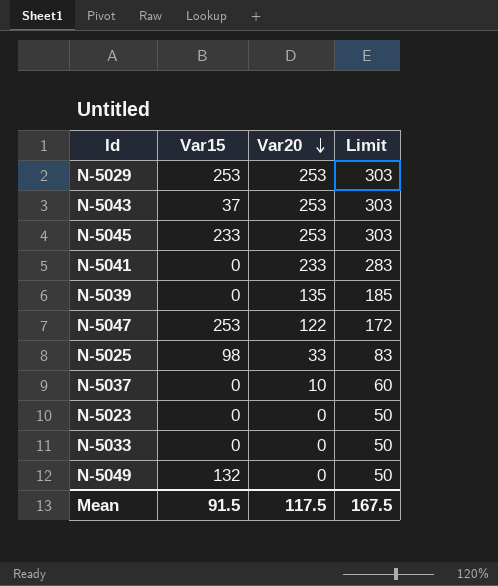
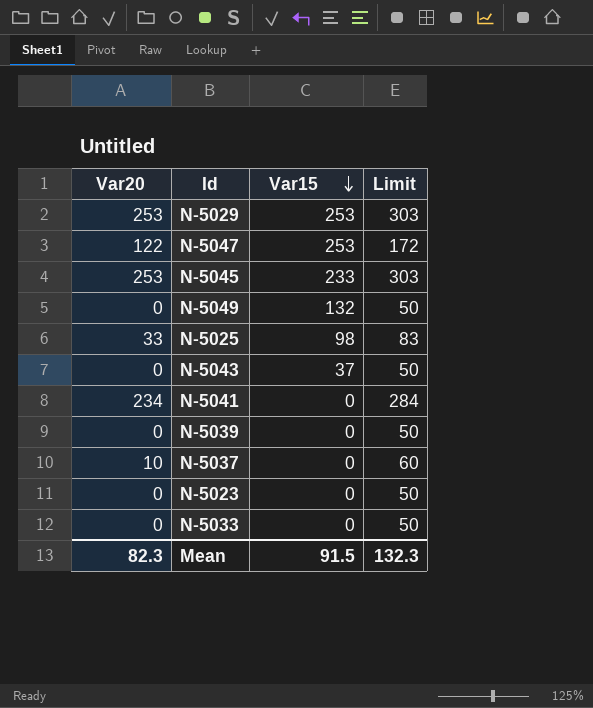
row order: Var20 descending -> Var15 descending
column Var20 | position: 3 -> 1
N-5043 | Var20: 253 -> 0
N-5043 | Limit: 303 -> 50
N-5041 | Var20: 233 -> 234
N-5041 | Limit: 283 -> 284
N-5039 | Var20: 135 -> 0
N-5039 | Limit: 185 -> 50
Mean | Var20: 117.5 -> 82.3
Mean | Limit: 167.5 -> 132.3

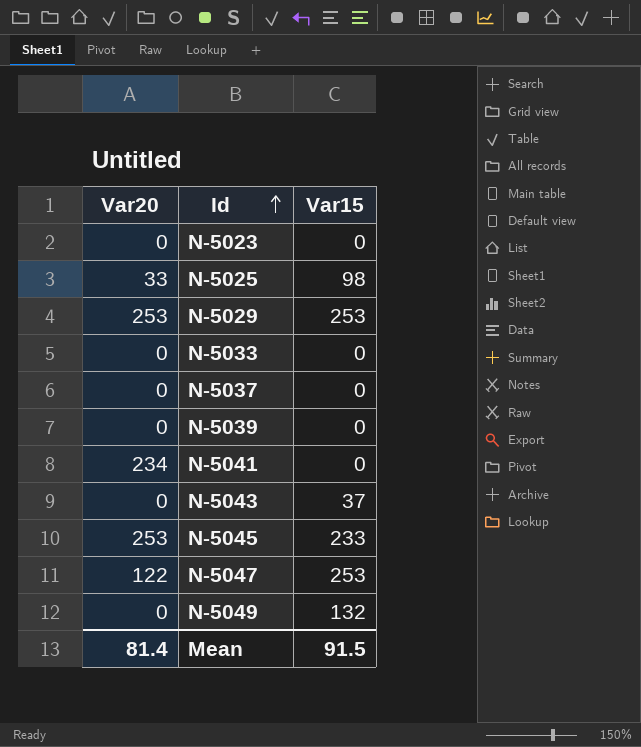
row order: Var15 descending -> Id ascending
column Limit | formula: [Var20] + 50 -> none
N-5037 | Var20: 10 -> 0
Mean | Var20: 82.3 -> 81.4

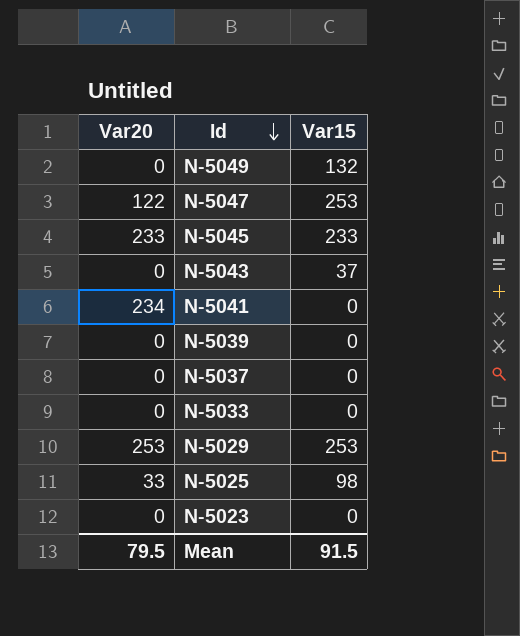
row order: Id ascending -> Id descending
N-5045 | Var20: 253 -> 233
Mean | Var20: 81.4 -> 79.5

